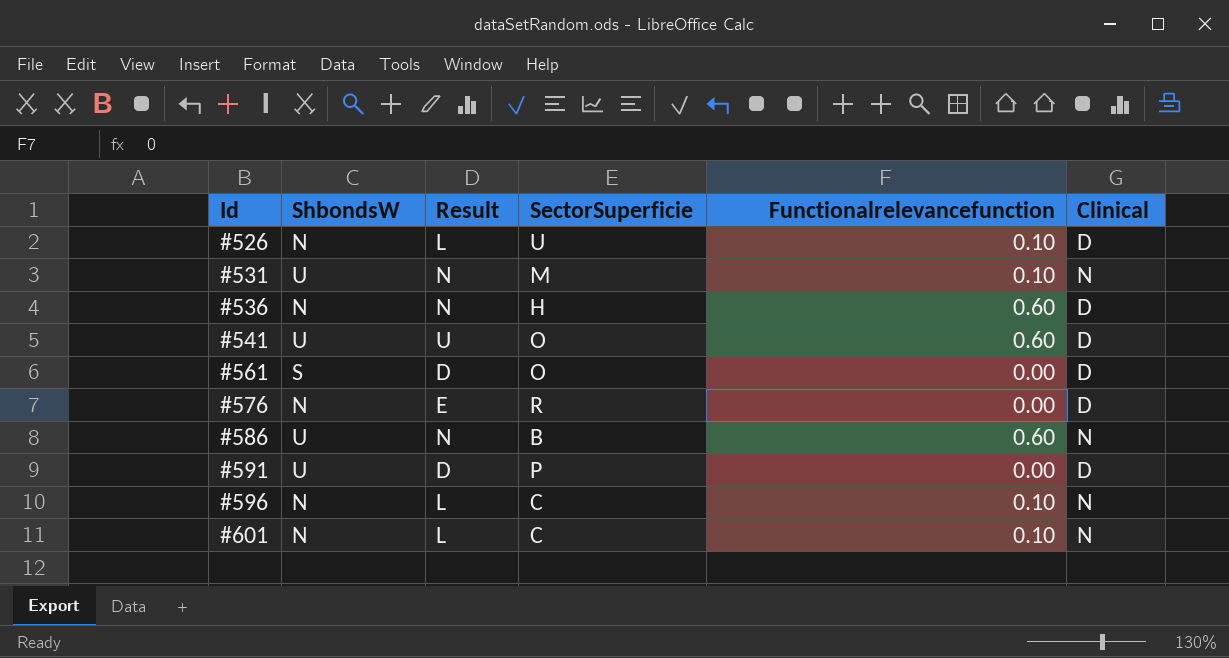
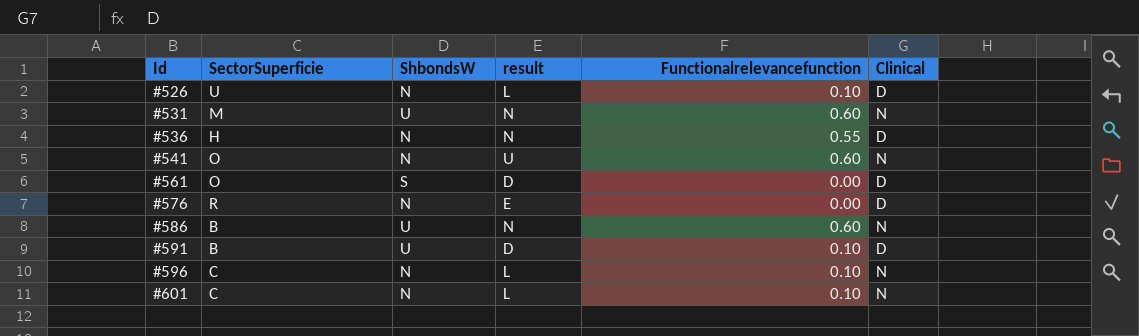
column SectorSuperficie | position: 4 -> 2
column name: Result -> result
#531 | Functionalrelevancefunction: 0.10 -> 0.60
#536 | Functionalrelevancefunction: 0.60 -> 0.55
#541 | ShbondsW: U -> N
#541 | Clinical: D -> N
#591 | SectorSuperficie: P -> B
#591 | Functionalrelevancefunction: 0.00 -> 0.10

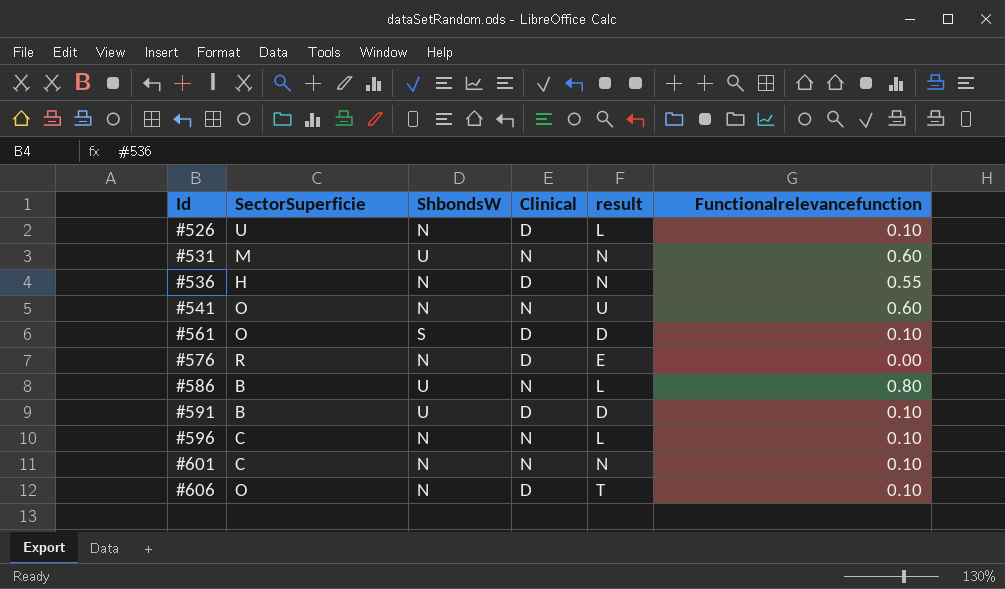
column Clinical | position: 6 -> 4
#561 | Functionalrelevancefunction: 0.00 -> 0.10
#586 | result: N -> L
#586 | Functionalrelevancefunction: 0.60 -> 0.80
#601 | result: L -> N
row #606: none -> O | N | D | T | 0.10

